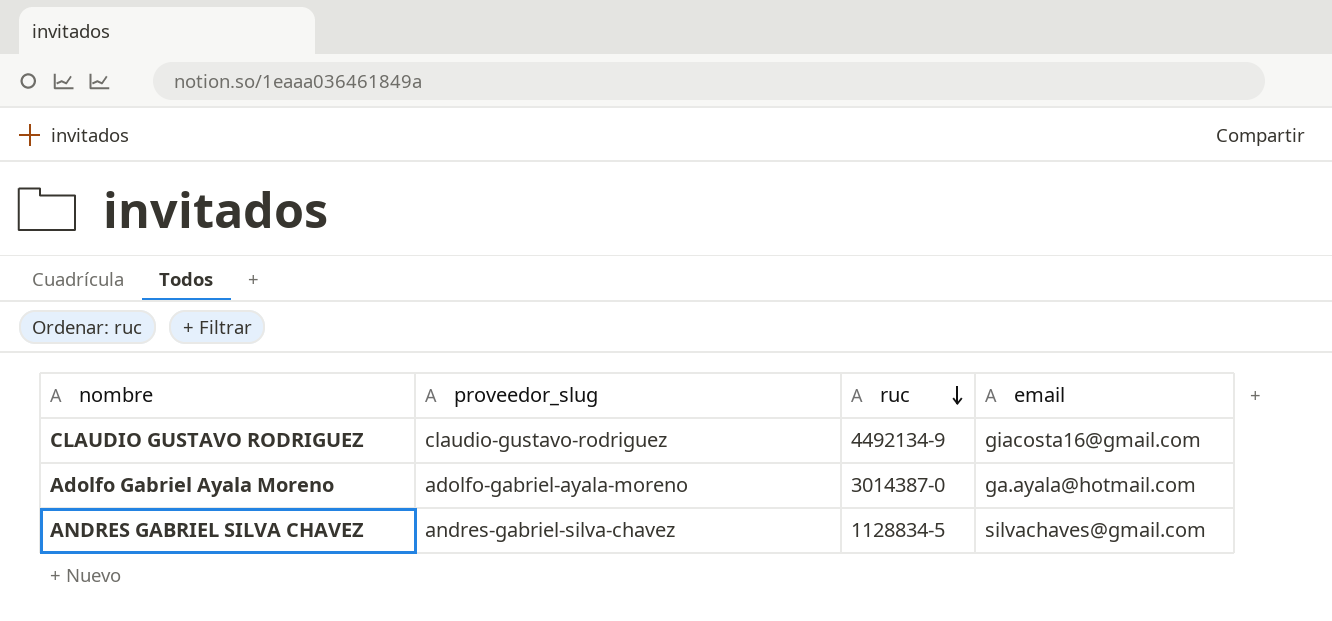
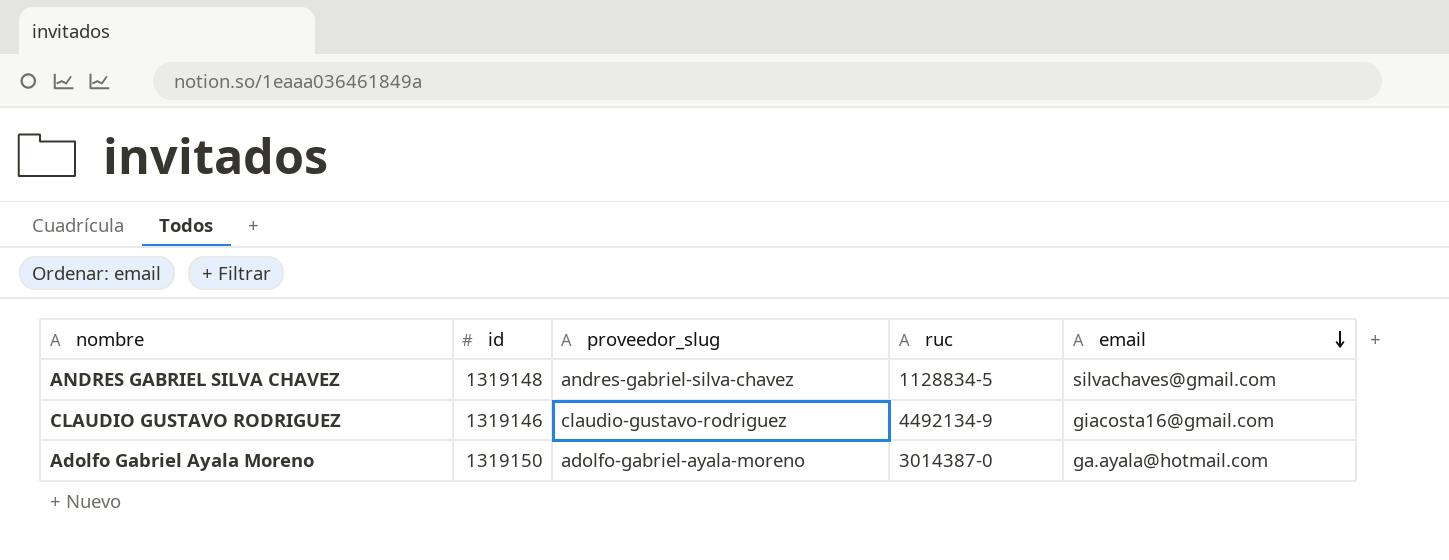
row order: ruc descending -> email descending
column id | position: none -> 2

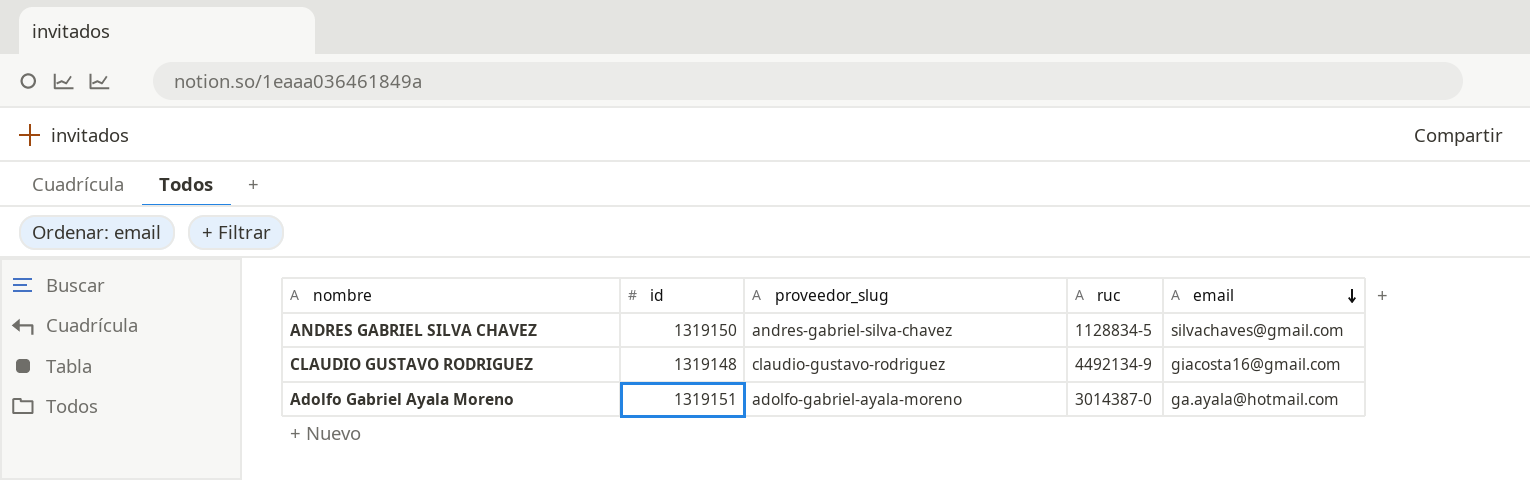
ANDRES GABRIEL SILVA CHAVEZ | id: 1319148 -> 1319150
CLAUDIO GUSTAVO RODRIGUEZ | id: 1319146 -> 1319148
Adolfo Gabriel Ayala Moreno | id: 1319150 -> 1319151

